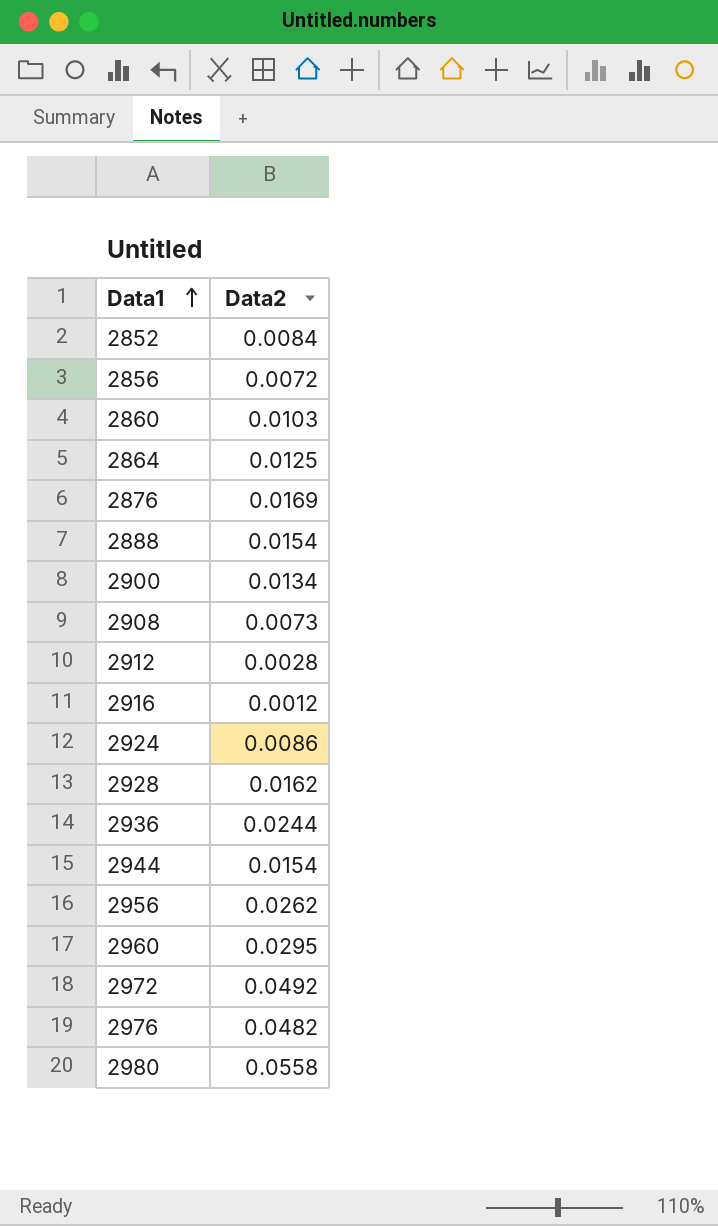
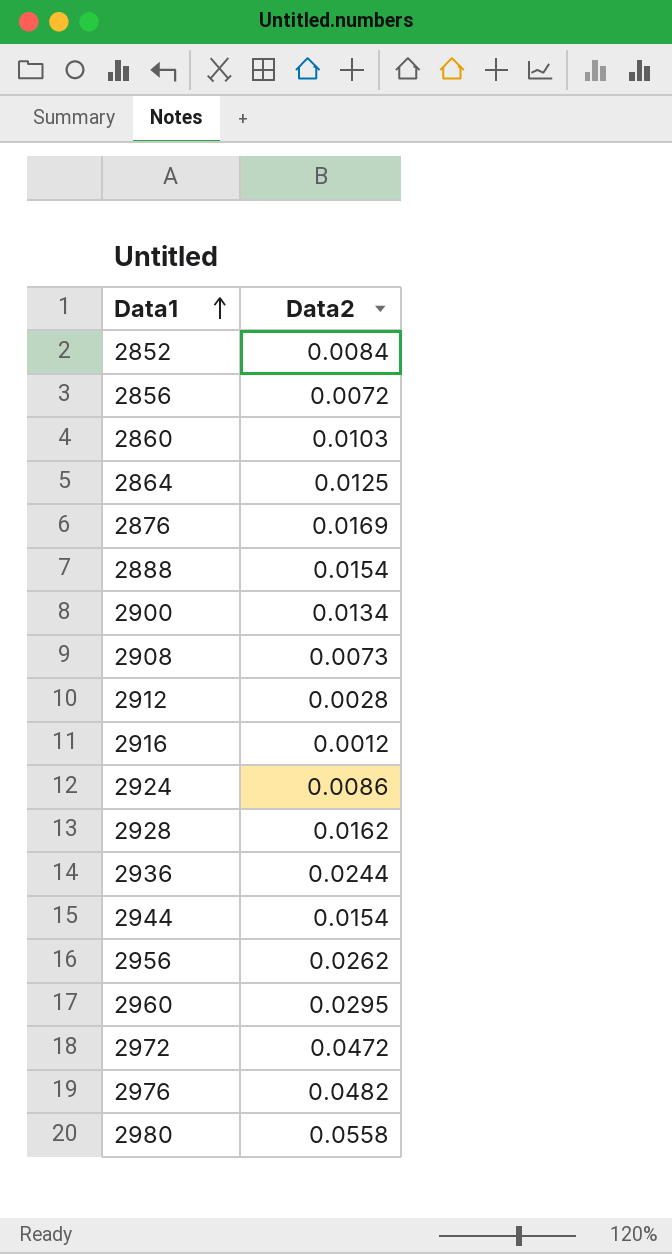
2972 | Data2: 0.0492 -> 0.0472

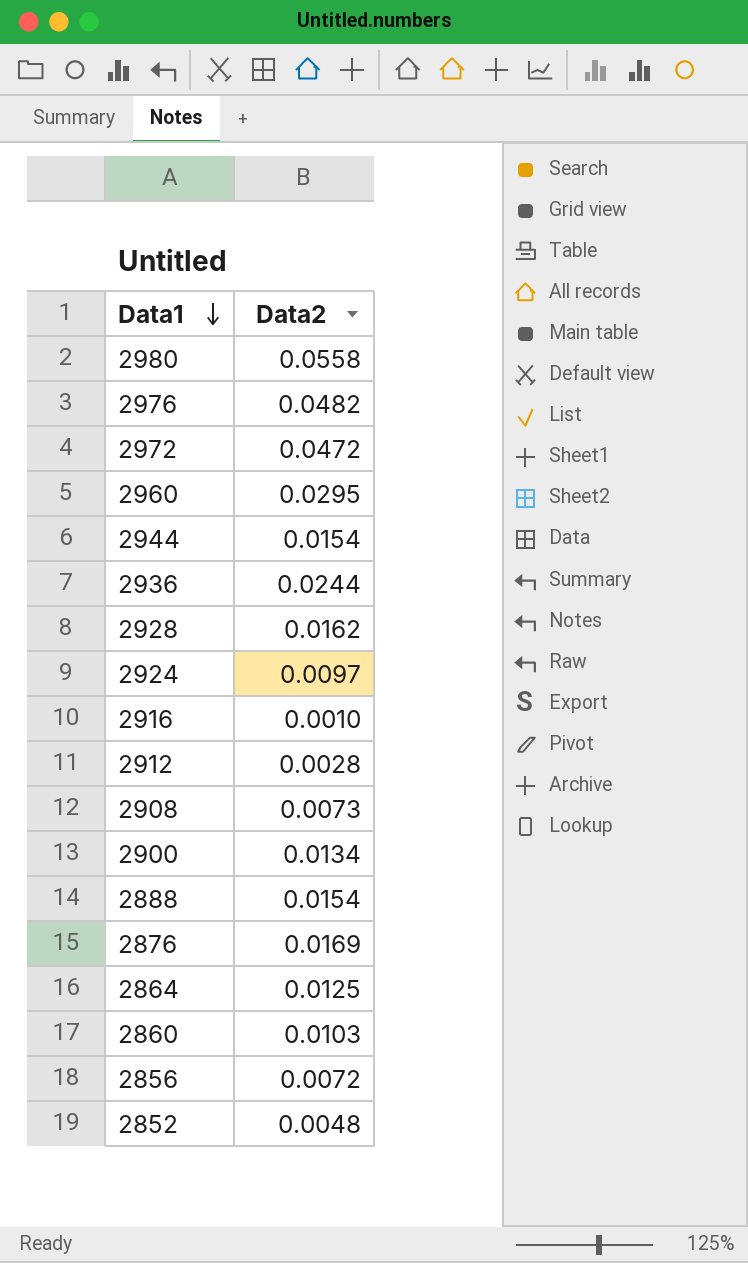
row order: Data1 ascending -> Data1 descending
row 2956: 0.0262 -> none
2924 | Data2: 0.0086 -> 0.0097
2916 | Data2: 0.0012 -> 0.0010
2852 | Data2: 0.0084 -> 0.0048

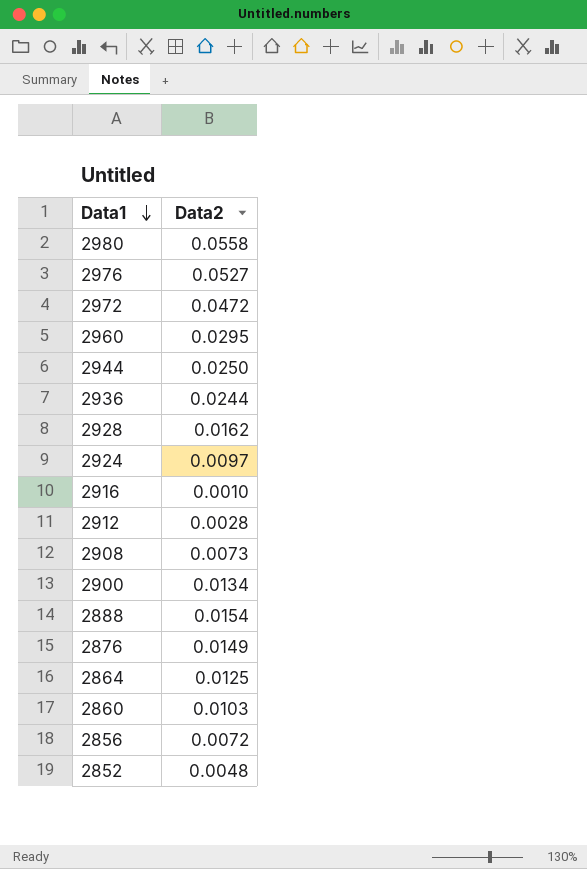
2976 | Data2: 0.0482 -> 0.0527
2944 | Data2: 0.0154 -> 0.0250
2876 | Data2: 0.0169 -> 0.0149

